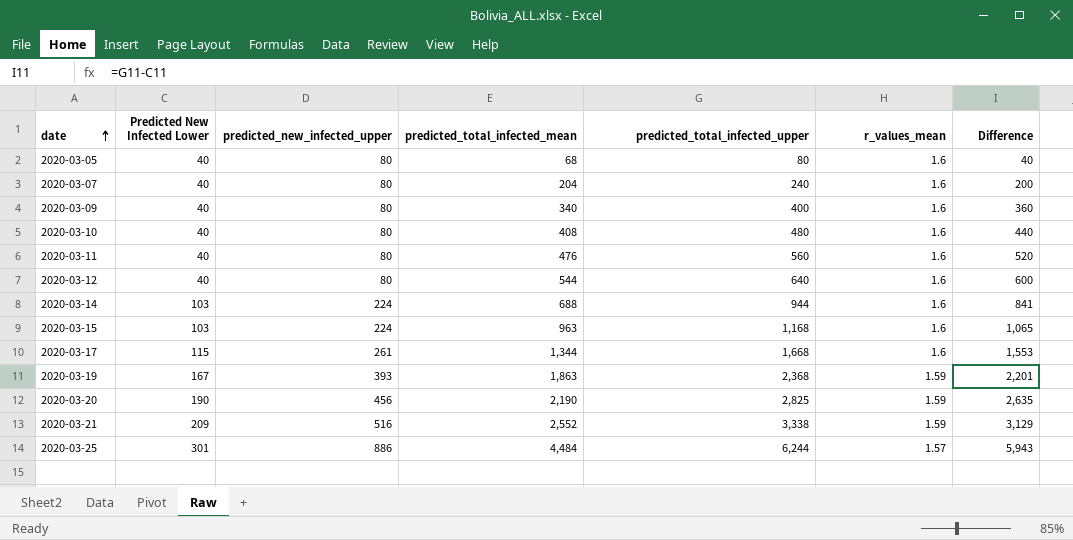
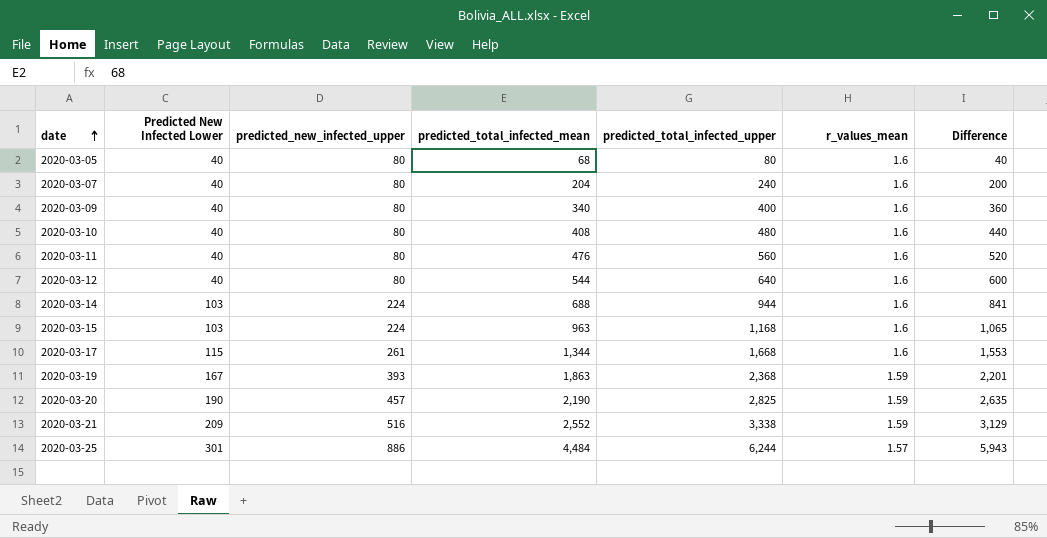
2020-03-20 | predicted_new_infected_upper: 456 -> 457

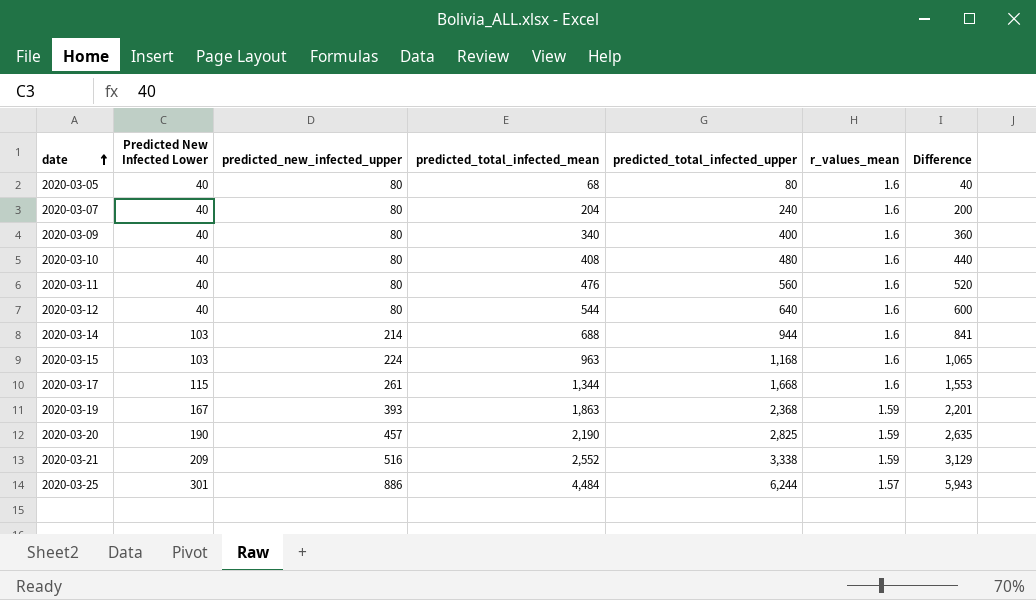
2020-03-14 | predicted_new_infected_upper: 224 -> 214

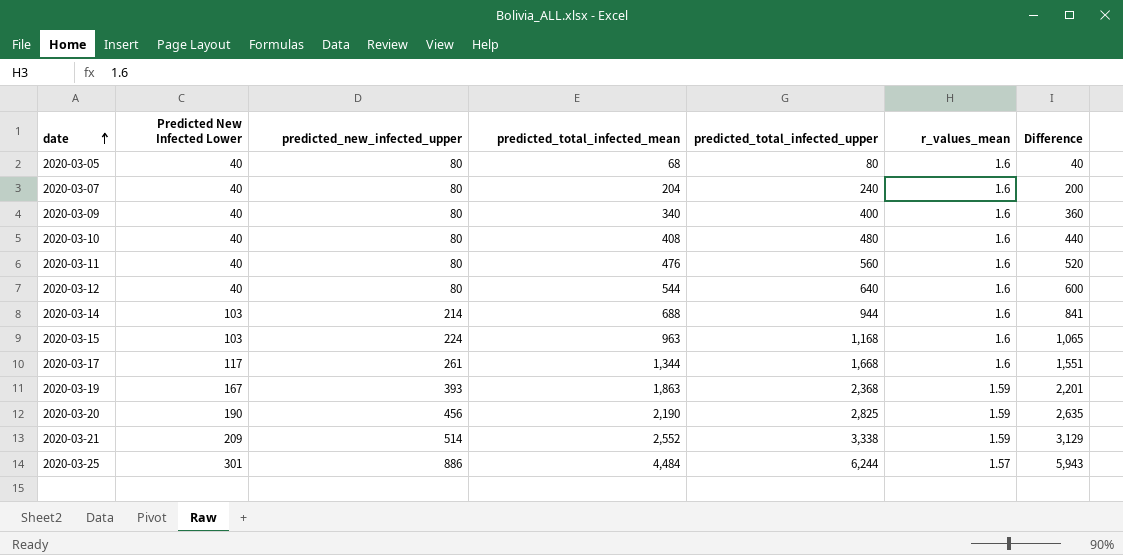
2020-03-17 | Predicted New Infected Lower: 115 -> 117
2020-03-17 | Difference: 1,553 -> 1,551
2020-03-20 | predicted_new_infected_upper: 457 -> 456
2020-03-21 | predicted_new_infected_upper: 516 -> 514

